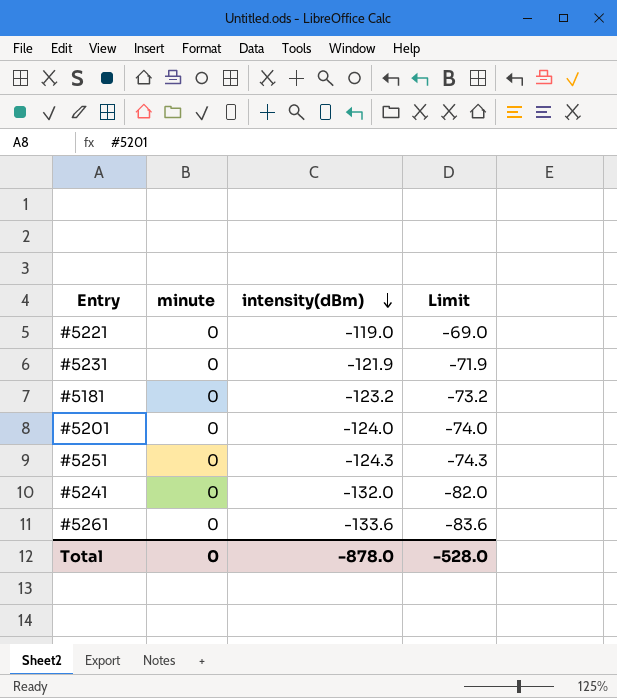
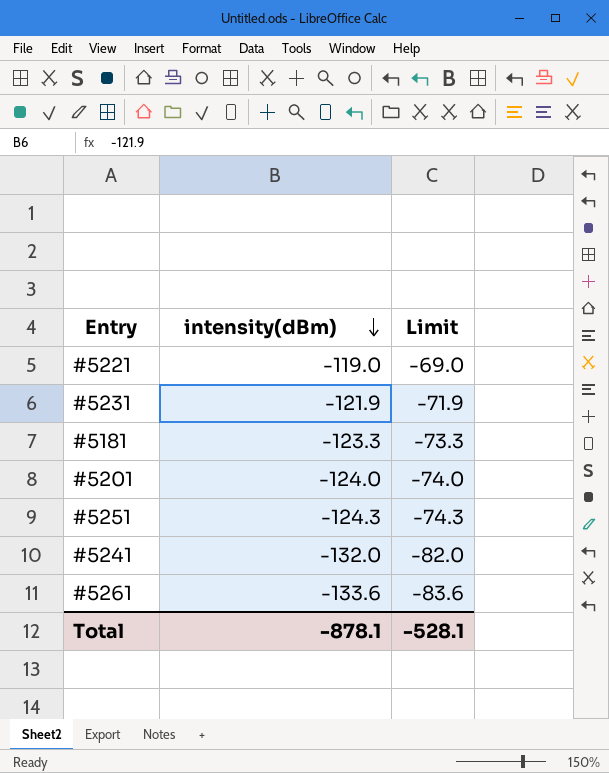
column minute | position: 2 -> none
#5181 | intensity(dBm): -123.2 -> -123.3
#5181 | Limit: -73.2 -> -73.3
Total | intensity(dBm): -878.0 -> -878.1
Total | Limit: -528.0 -> -528.1

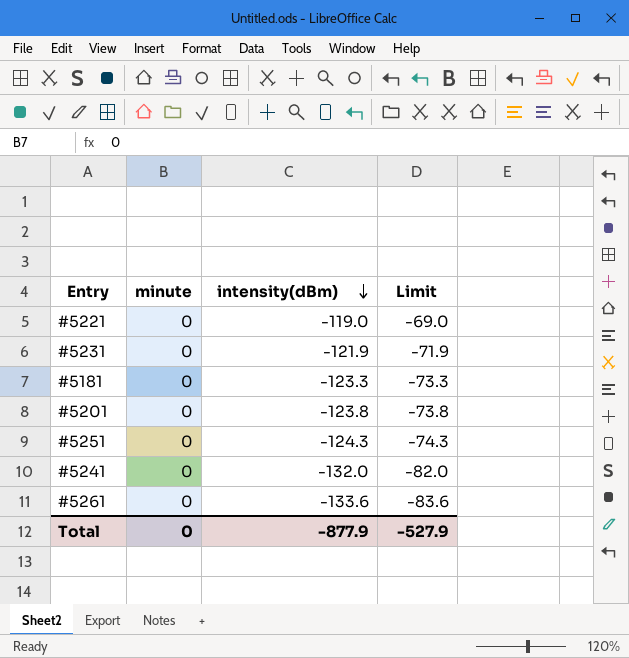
column minute | position: none -> 2
#5201 | intensity(dBm): -124.0 -> -123.8
#5201 | Limit: -74.0 -> -73.8
Total | intensity(dBm): -878.1 -> -877.9
Total | Limit: -528.1 -> -527.9

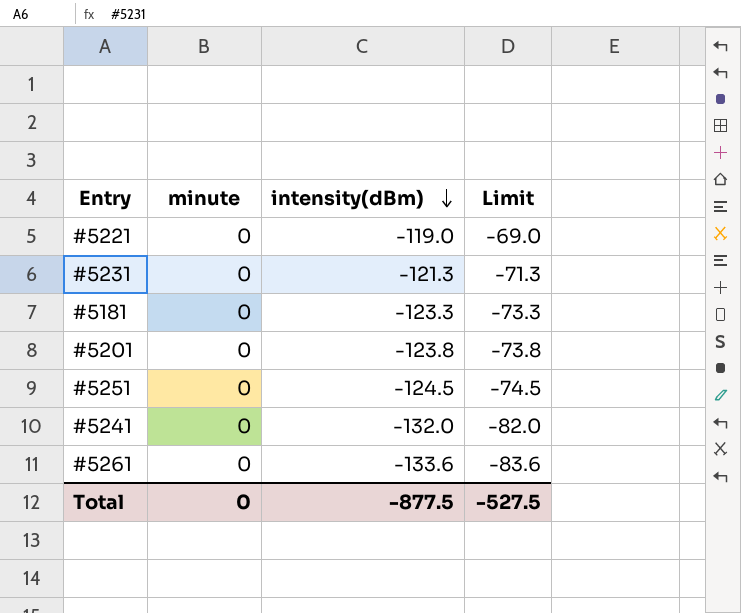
#5231 | intensity(dBm): -121.9 -> -121.3
#5231 | Limit: -71.9 -> -71.3
#5251 | intensity(dBm): -124.3 -> -124.5
#5251 | Limit: -74.3 -> -74.5
Total | intensity(dBm): -877.9 -> -877.5
Total | Limit: -527.9 -> -527.5

